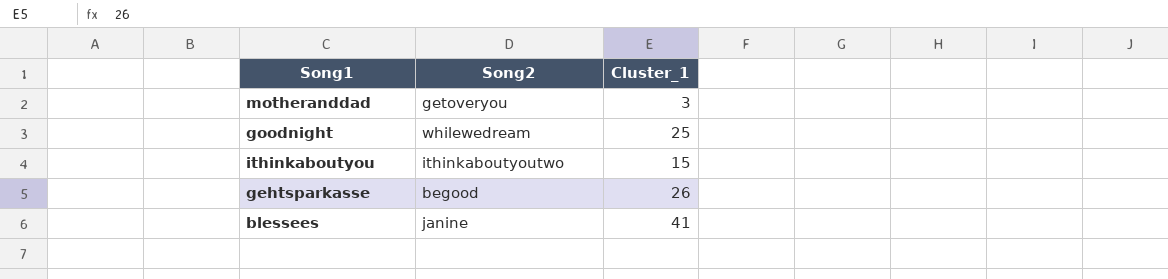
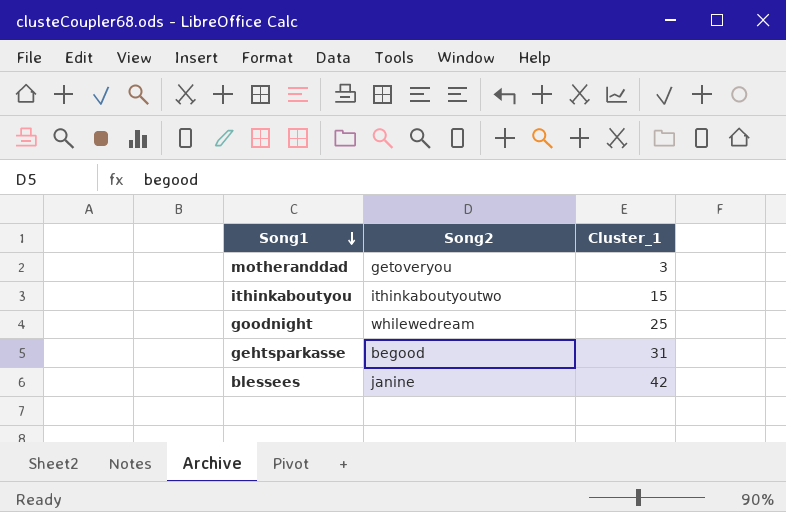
row order: none -> Song1 descending
gehtsparkasse | Cluster_1: 26 -> 31
blessees | Cluster_1: 41 -> 42

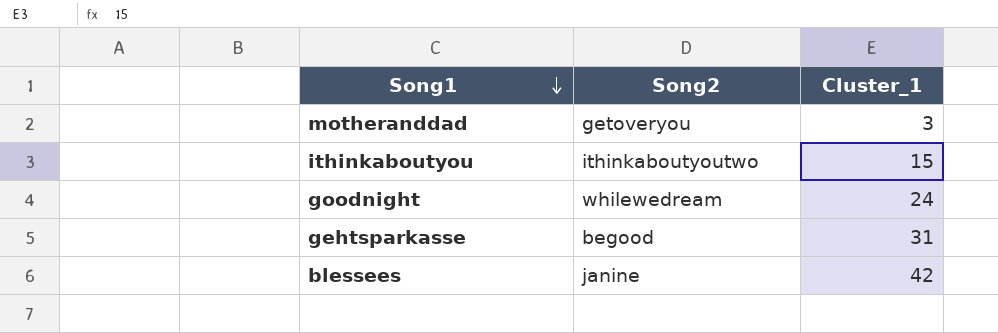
goodnight | Cluster_1: 25 -> 24

